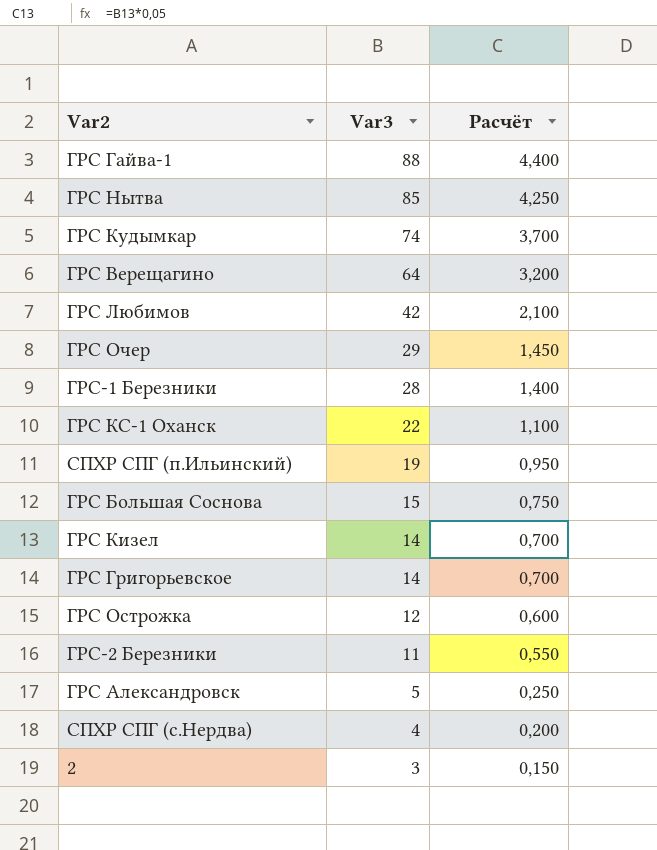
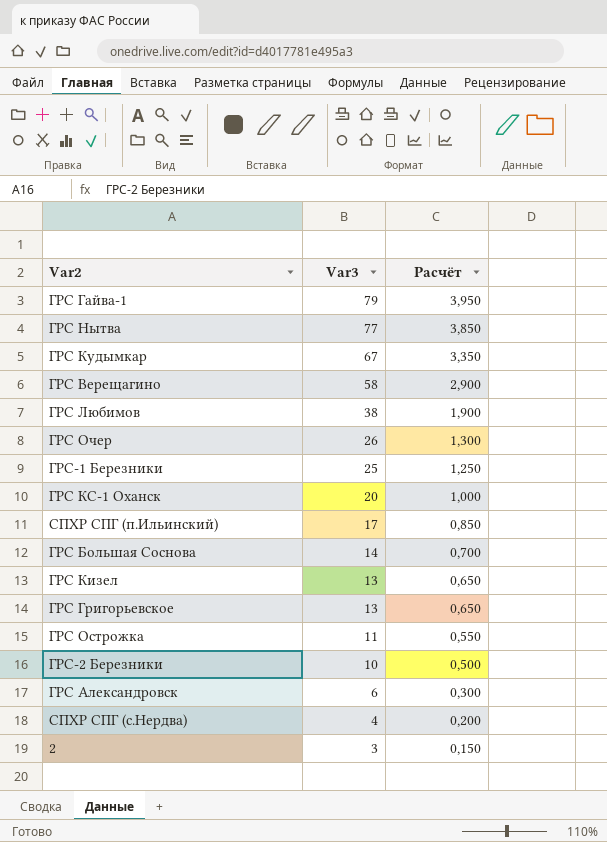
ГРС Гайва-1 | Var3: 88 -> 79
ГРС Гайва-1 | Расчёт: 4,400 -> 3,950
ГРС Нытва | Var3: 85 -> 77
ГРС Нытва | Расчёт: 4,250 -> 3,850
ГРС Кудымкар | Var3: 74 -> 67
ГРС Кудымкар | Расчёт: 3,700 -> 3,350
ГРС Верещагино | Var3: 64 -> 58
ГРС Верещагино | Расчёт: 3,200 -> 2,900
ГРС Любимов | Var3: 42 -> 38
ГРС Любимов | Расчёт: 2,100 -> 1,900
ГРС Очер | Var3: 29 -> 26
ГРС Очер | Расчёт: 1,450 -> 1,300
ГРС-1 Березники | Var3: 28 -> 25
ГРС-1 Березники | Расчёт: 1,400 -> 1,250
ГРС КС-1 Оханск | Var3: 22 -> 20
ГРС КС-1 Оханск | Расчёт: 1,100 -> 1,000
СПХР СПГ (п.Ильинский) | Var3: 19 -> 17
СПХР СПГ (п.Ильинский) | Расчёт: 0,950 -> 0,850
ГРС Большая Соснова | Var3: 15 -> 14
ГРС Большая Соснова | Расчёт: 0,750 -> 0,700
ГРС Кизел | Var3: 14 -> 13
ГРС Кизел | Расчёт: 0,700 -> 0,650
ГРС Григорьевское | Var3: 14 -> 13
ГРС Григорьевское | Расчёт: 0,700 -> 0,650
ГРС Острожка | Var3: 12 -> 11
ГРС Острожка | Расчёт: 0,600 -> 0,550
ГРС-2 Березники | Var3: 11 -> 10
ГРС-2 Березники | Расчёт: 0,550 -> 0,500
ГРС Александровск | Var3: 5 -> 6
ГРС Александровск | Расчёт: 0,250 -> 0,300

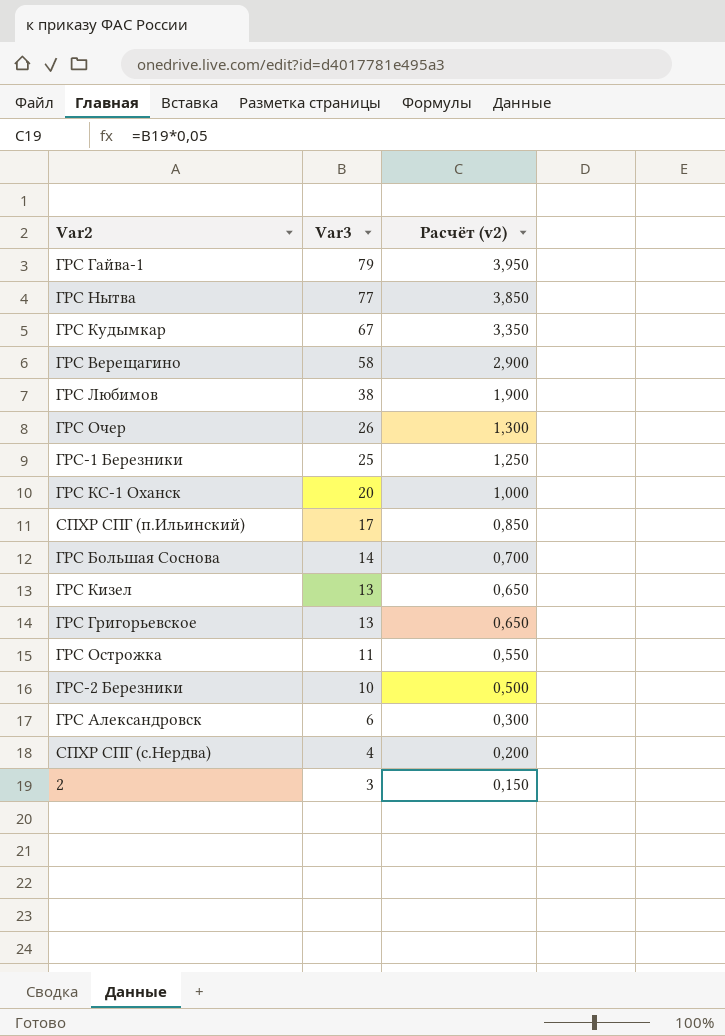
column name: Расчёт -> Расчёт (v2)

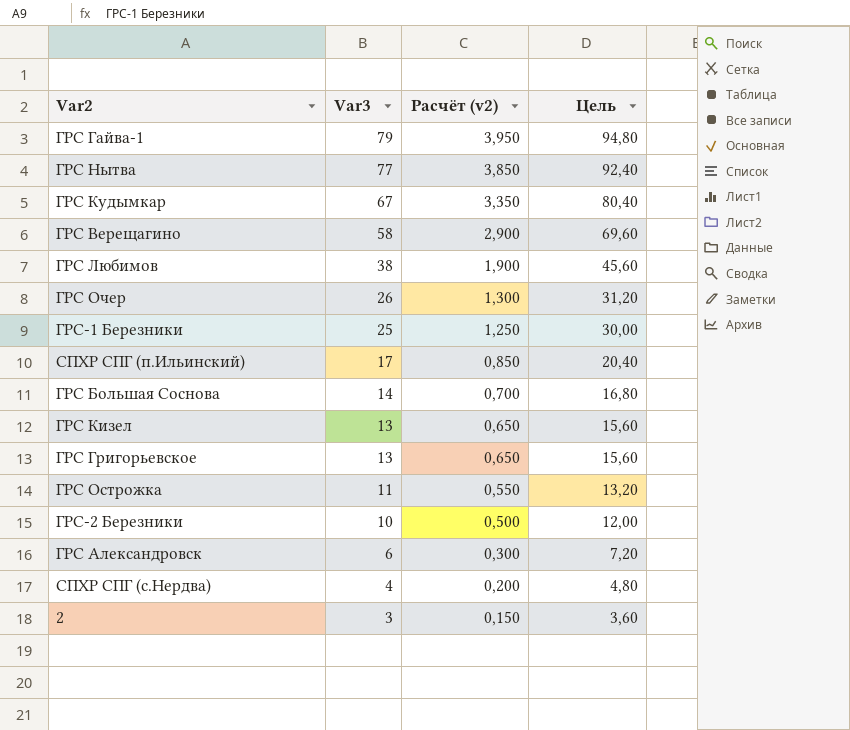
column Цель | formula: none -> [Var3] * 1,2
row ГРС КС-1 Оханск: 20 | 1,000 -> none

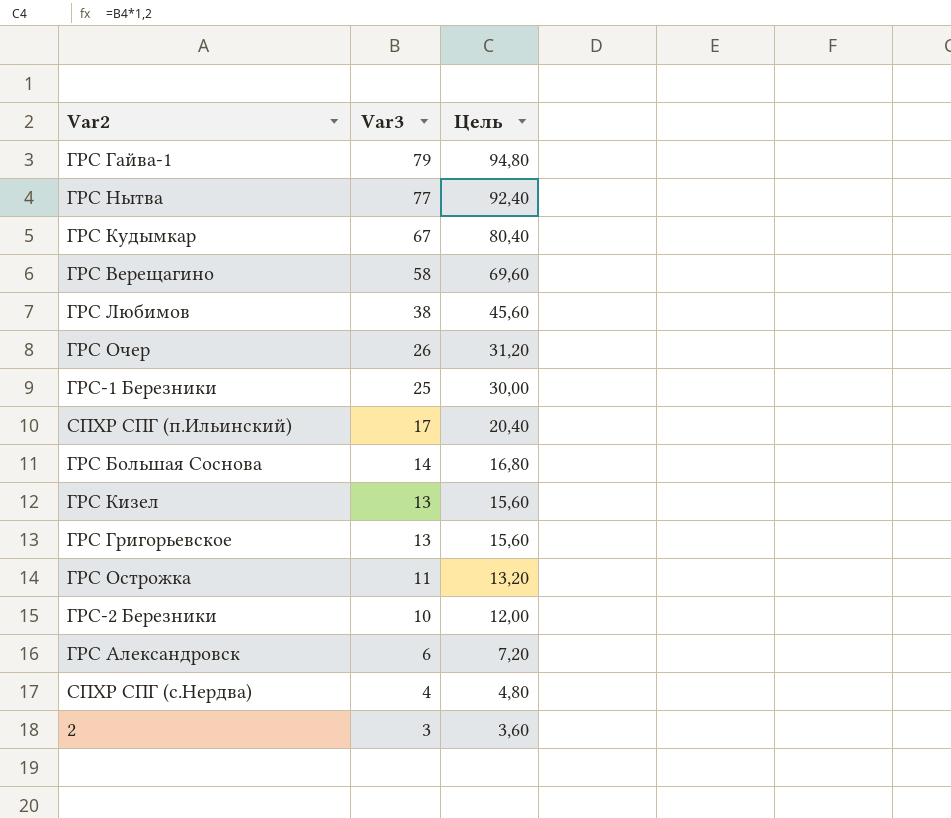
column Расчёт (v2) | formula: [Var3] * 0,05 -> none

